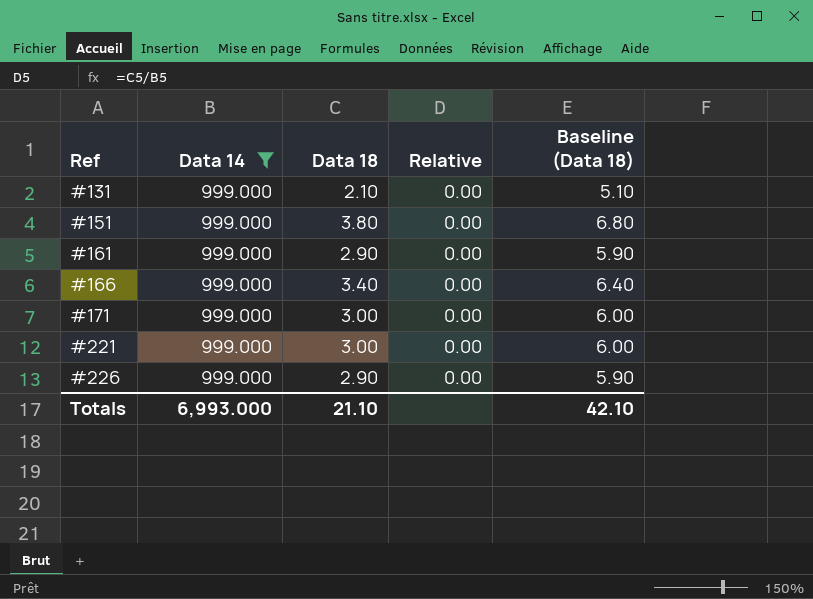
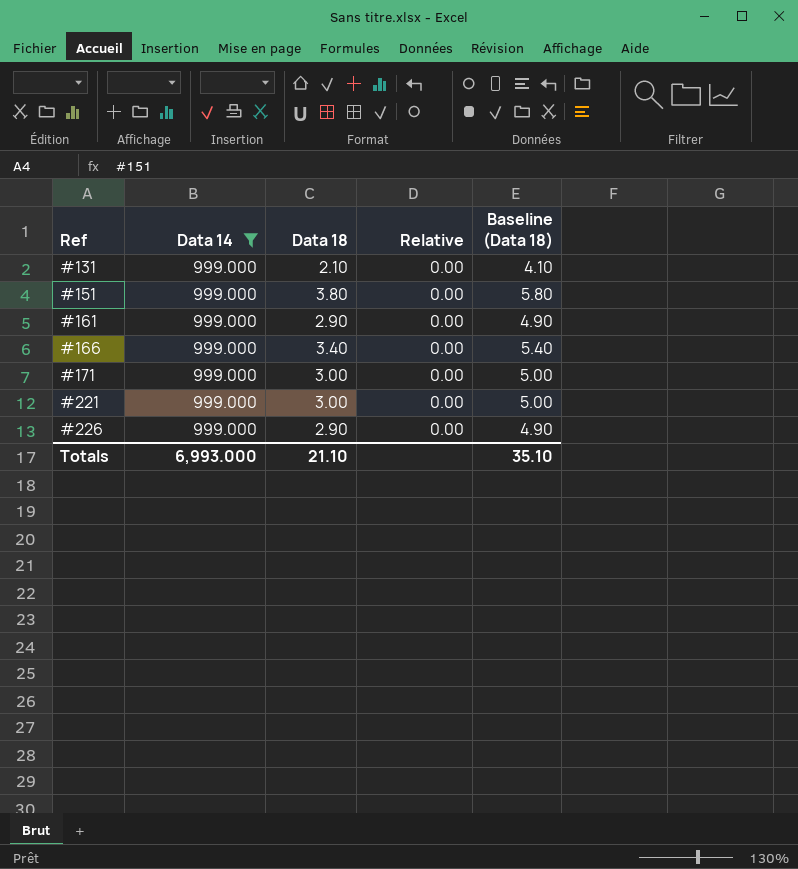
column Baseline (Data 18) | formula: [Data 18] + 3 -> [Data 18] + 2
Totals | Baseline (Data 18): 42.10 -> 35.10

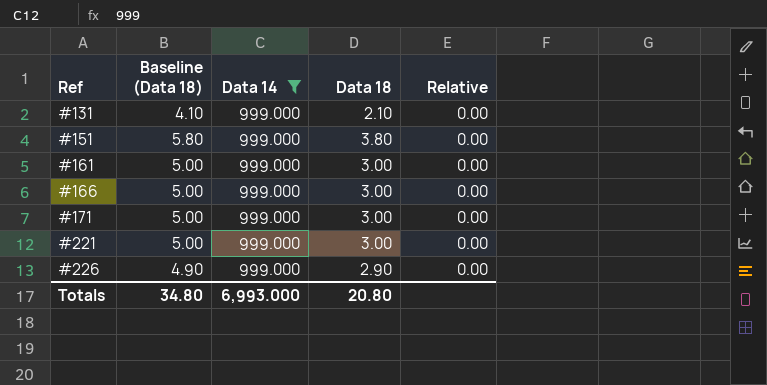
column Baseline (Data 18) | position: 5 -> 2
#161 | Baseline (Data 18): 4.90 -> 5.00
#161 | Data 18: 2.90 -> 3.00
#166 | Baseline (Data 18): 5.40 -> 5.00
#166 | Data 18: 3.40 -> 3.00
Totals | Baseline (Data 18): 35.10 -> 34.80
Totals | Data 18: 21.10 -> 20.80

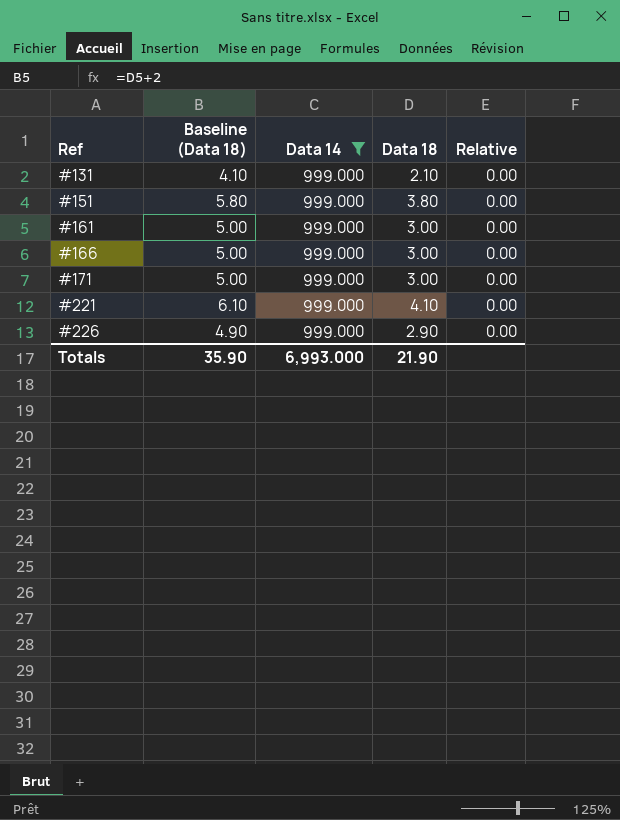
#221 | Baseline (Data 18): 5.00 -> 6.10
#221 | Data 18: 3.00 -> 4.10
Totals | Baseline (Data 18): 34.80 -> 35.90
Totals | Data 18: 20.80 -> 21.90

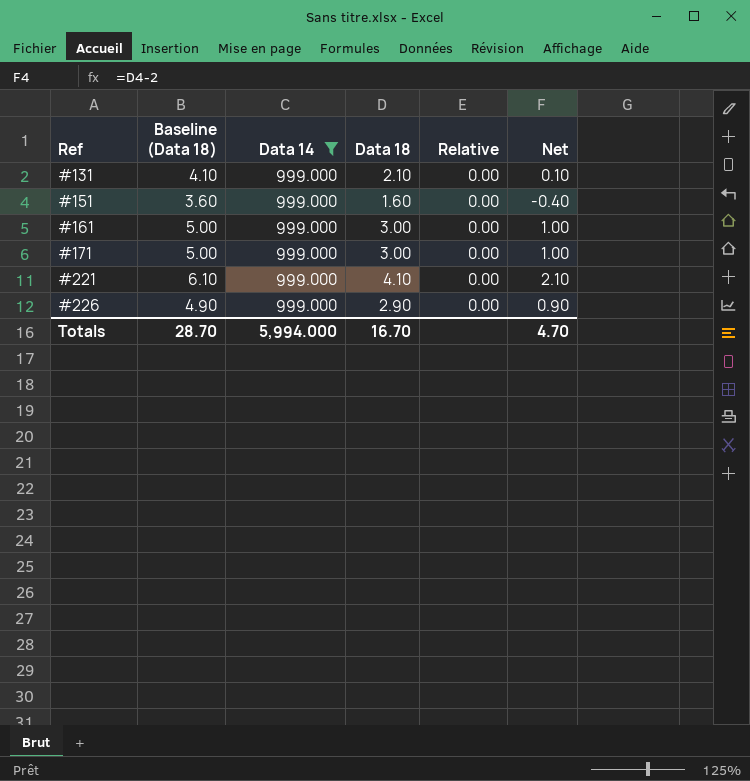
column Net | formula: none -> [Data 18] - 2
row #166: 5.00 | 999.000 | 3.00 | 0.00 -> none
#151 | Baseline (Data 18): 5.80 -> 3.60
#151 | Data 18: 3.80 -> 1.60
Totals | Baseline (Data 18): 35.90 -> 28.70
Totals | Data 14: 6,993.000 -> 5,994.000
Totals | Data 18: 21.90 -> 16.70

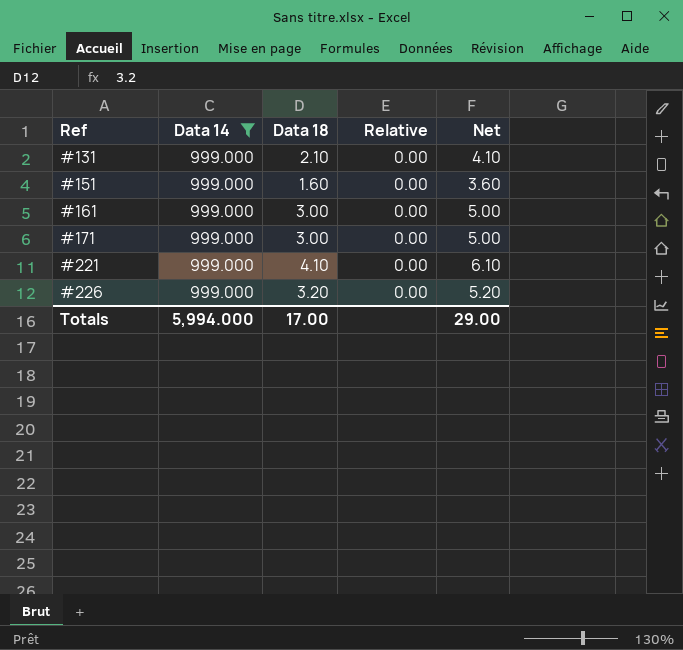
column Baseline (Data 18) | formula: [Data 18] + 2 -> none
column Net | formula: [Data 18] - 2 -> [Data 18] + 2
#226 | Data 18: 2.90 -> 3.20
Totals | Data 18: 16.70 -> 17.00
Totals | Net: 4.70 -> 29.00

